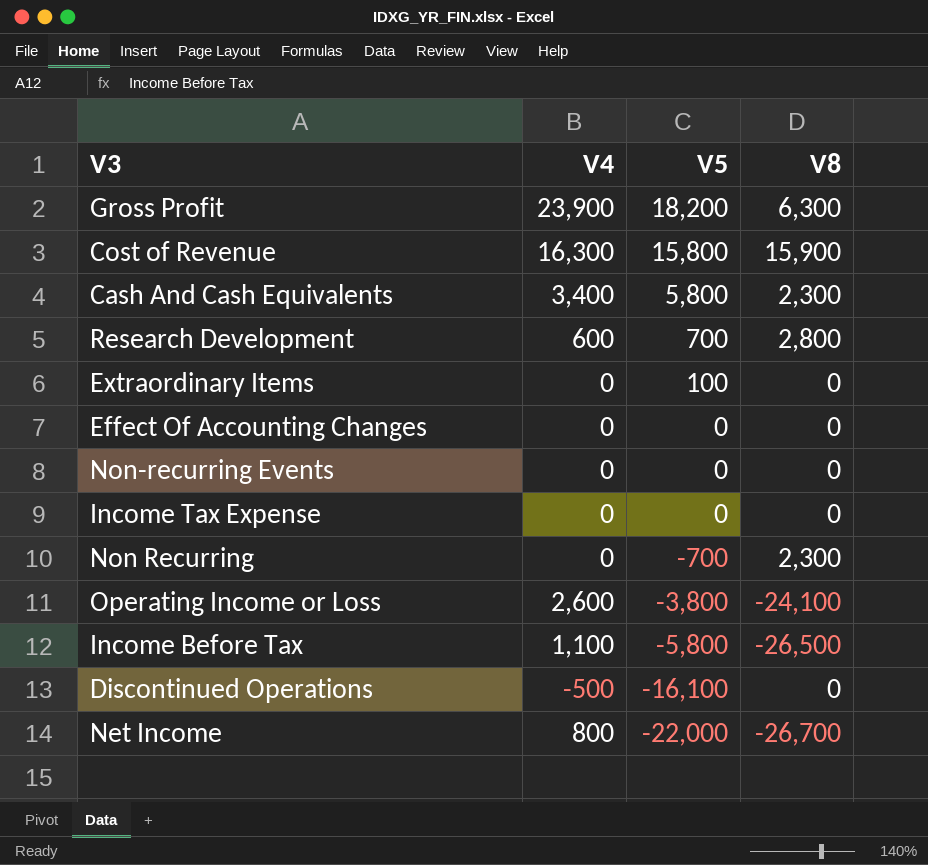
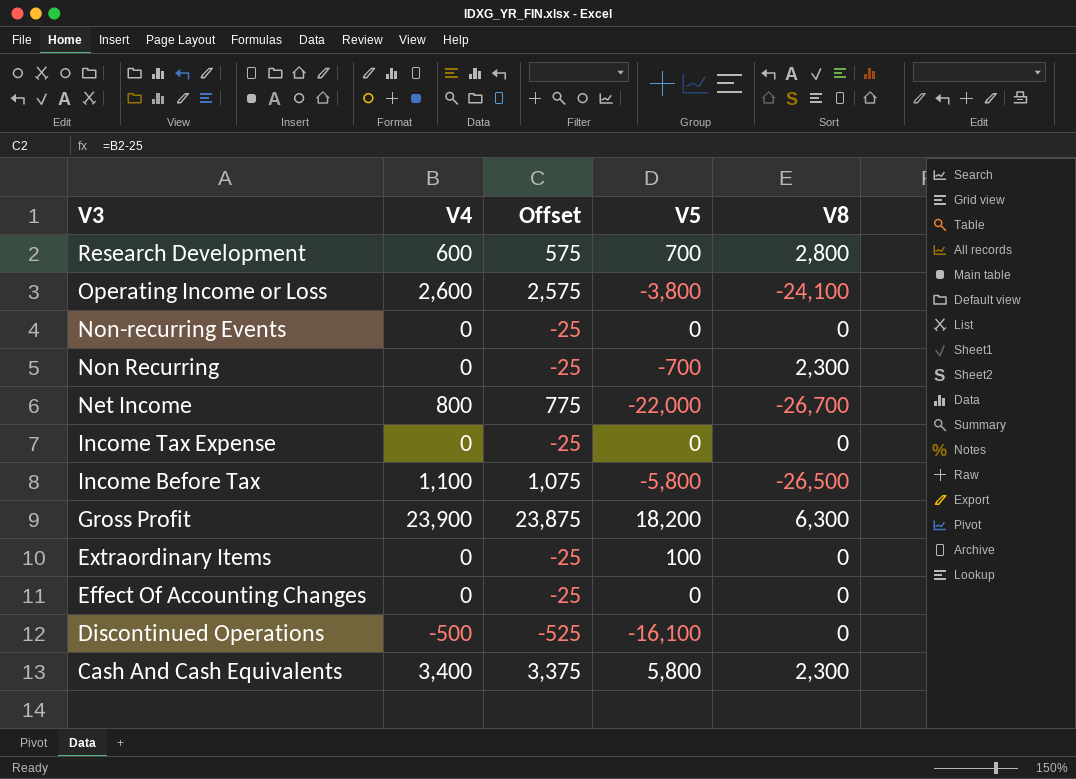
row order: V5 descending -> V3 descending
column Offset | formula: none -> [V4] - 25
row Cost of Revenue: 16,300 | 15,800 | 15,900 -> none

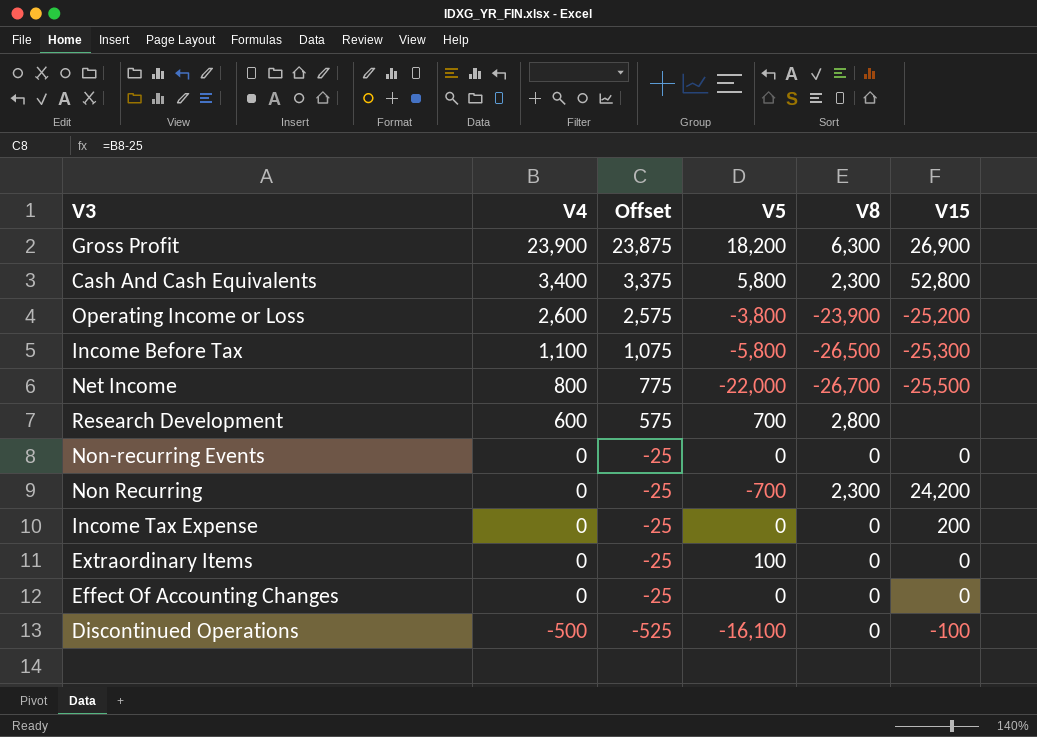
row order: V3 descending -> V4 descending
column V15 | position: none -> 6
Operating Income or Loss | V8: -24,100 -> -23,900

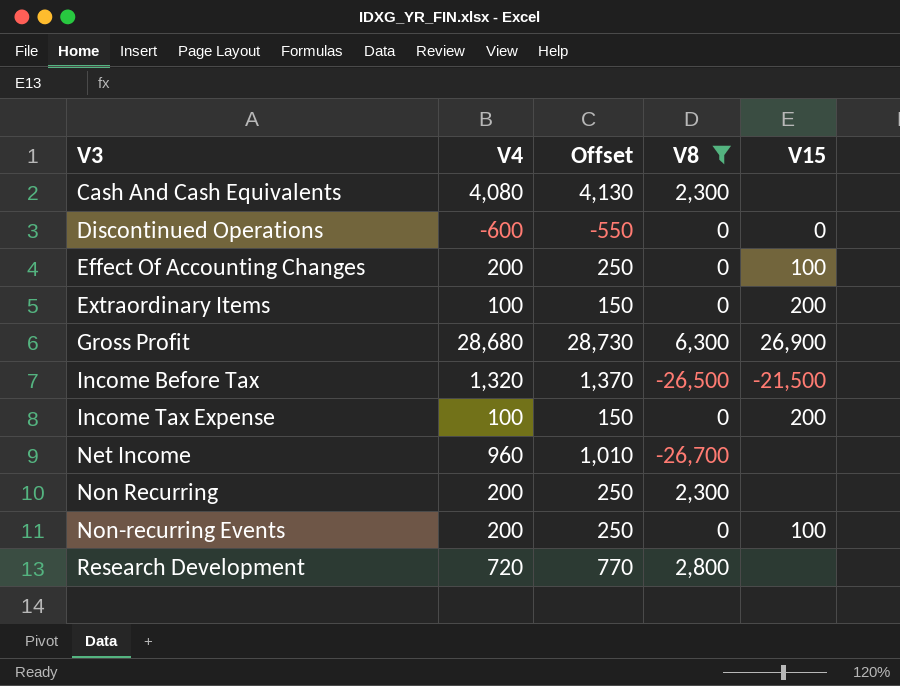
filter: none -> V8 != -23,900
row order: V4 descending -> V3 ascending
column V5 | position: 4 -> none
column Offset | formula: [V4] - 25 -> [V4] + 50
Cash And Cash Equivalents | V4: 3,400 -> 4,080
Cash And Cash Equivalents | V15: 52,800 -> none
Discontinued Operations | V4: -500 -> -600
Discontinued Operations | V15: -100 -> 0
Effect Of Accounting Changes | V4: 0 -> 200
Effect Of Accounting Changes | V15: 0 -> 100
Extraordinary Items | V4: 0 -> 100
Extraordinary Items | V15: 0 -> 200
Gross Profit | V4: 23,900 -> 28,680
Income Before Tax | V4: 1,100 -> 1,320
Income Before Tax | V15: -25,300 -> -21,500
Income Tax Expense | V4: 0 -> 100
Net Income | V4: 800 -> 960
Net Income | V15: -25,500 -> none
Non Recurring | V4: 0 -> 200
Non Recurring | V15: 24,200 -> none
Non-recurring Events | V4: 0 -> 200
Non-recurring Events | V15: 0 -> 100
Research Development | V4: 600 -> 720

